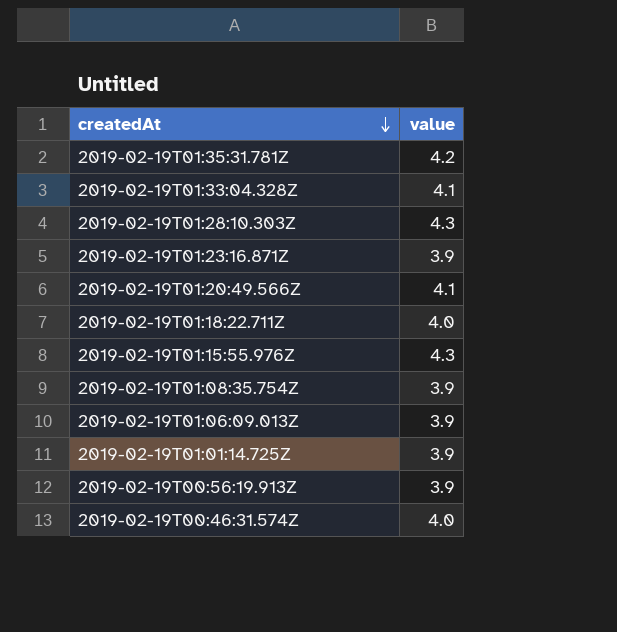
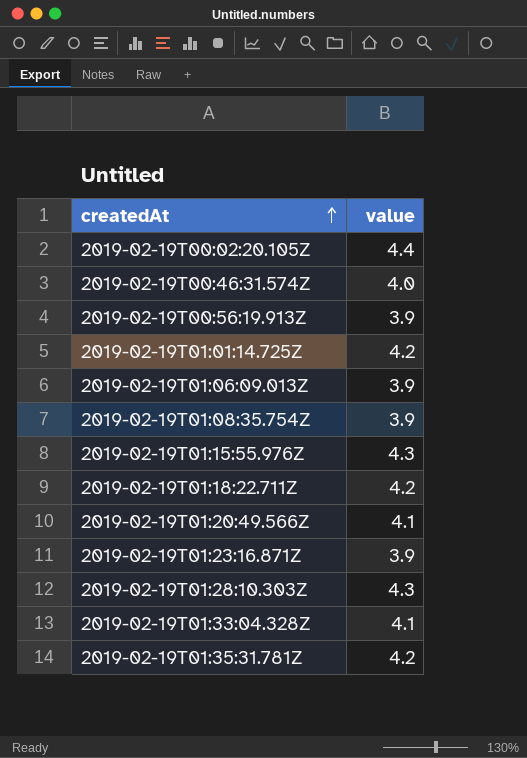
row order: createdAt descending -> createdAt ascending
row 2019-02-19T00:02:20.105Z: none -> 4.4
2019-02-19T01:01:14.725Z | value: 3.9 -> 4.2
2019-02-19T01:18:22.711Z | value: 4.0 -> 4.2

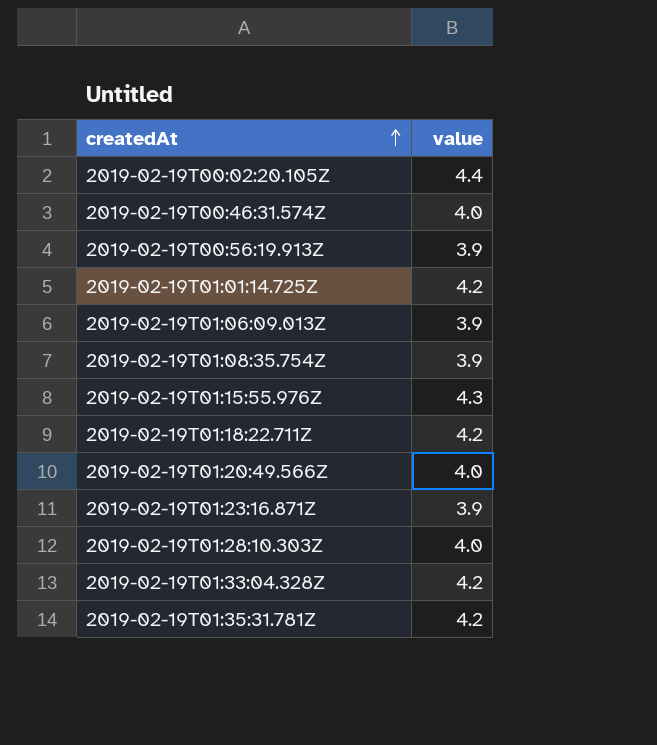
2019-02-19T01:20:49.566Z | value: 4.1 -> 4.0
2019-02-19T01:28:10.303Z | value: 4.3 -> 4.0
2019-02-19T01:33:04.328Z | value: 4.1 -> 4.2

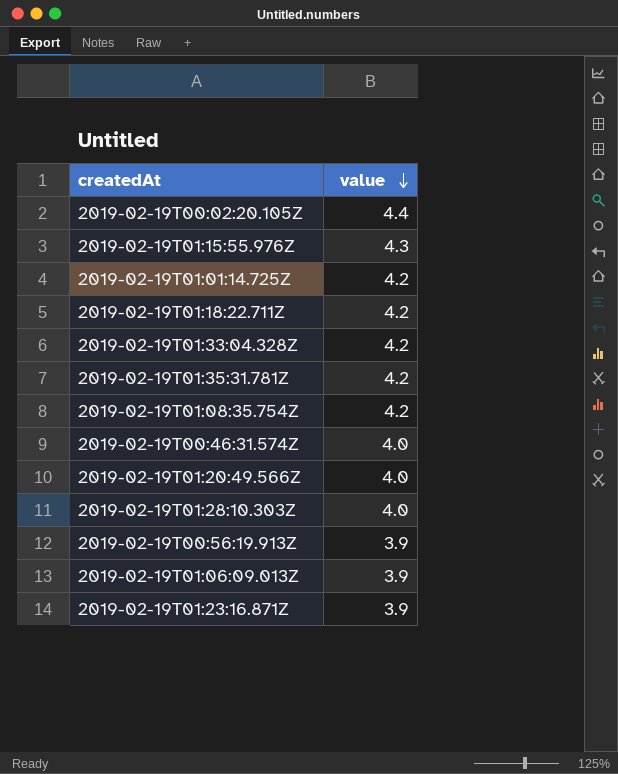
row order: createdAt ascending -> value descending
2019-02-19T01:08:35.754Z | value: 3.9 -> 4.2

